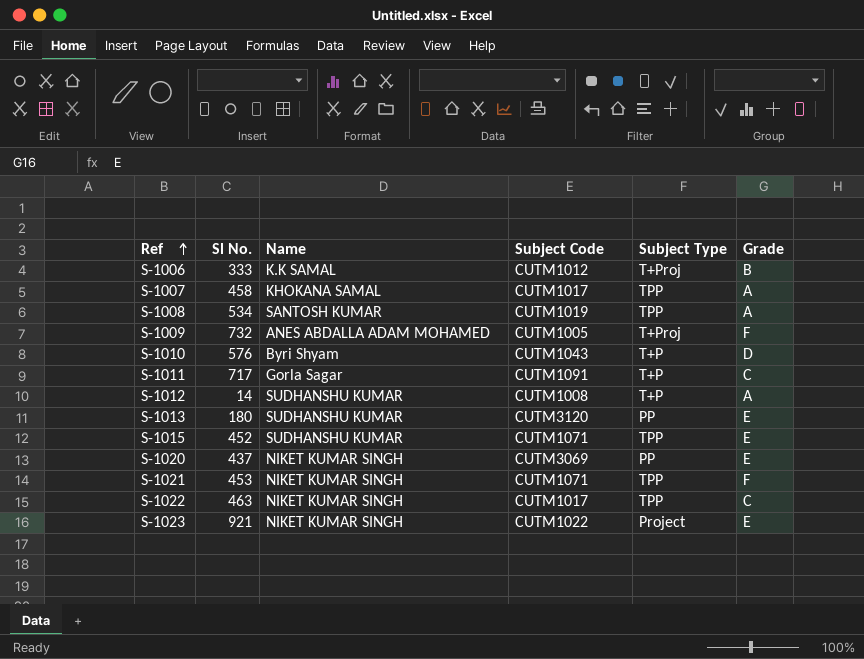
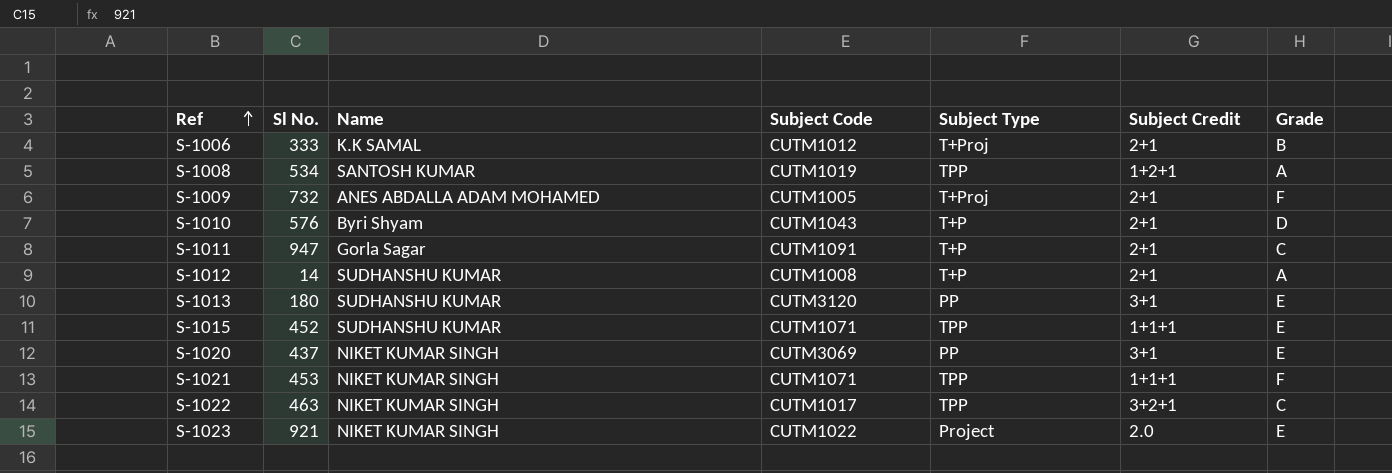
column Subject Credit | position: none -> 6
row S-1007: 458 | KHOKANA SAMAL | CUTM1017 | TPP | A -> none
S-1011 | Sl No.: 717 -> 947

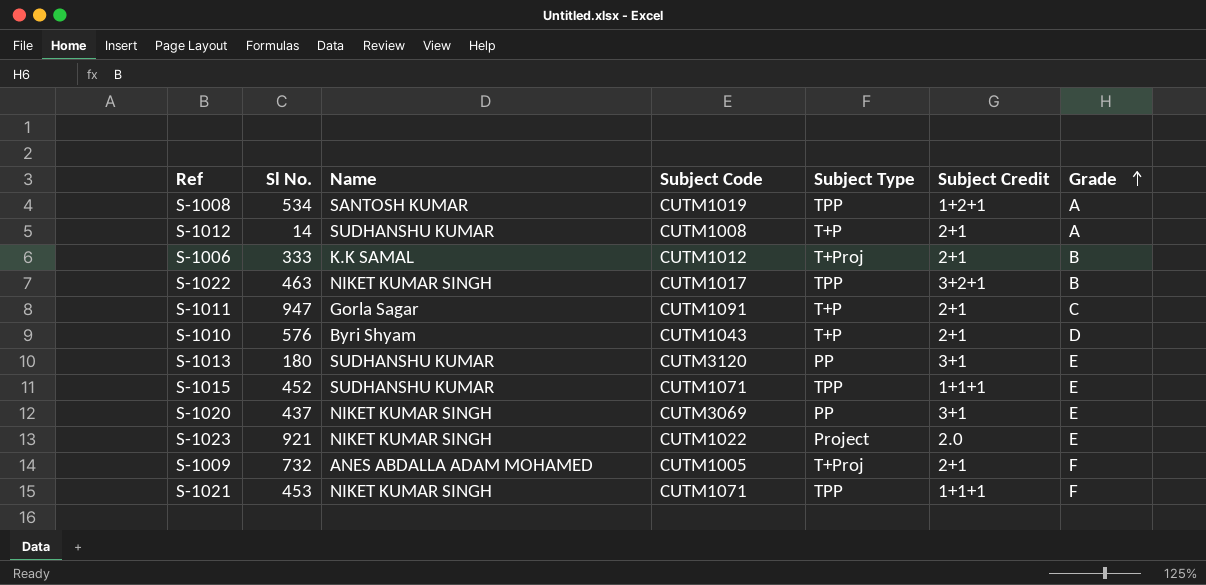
row order: Ref ascending -> Grade ascending
S-1022 | Grade: C -> B

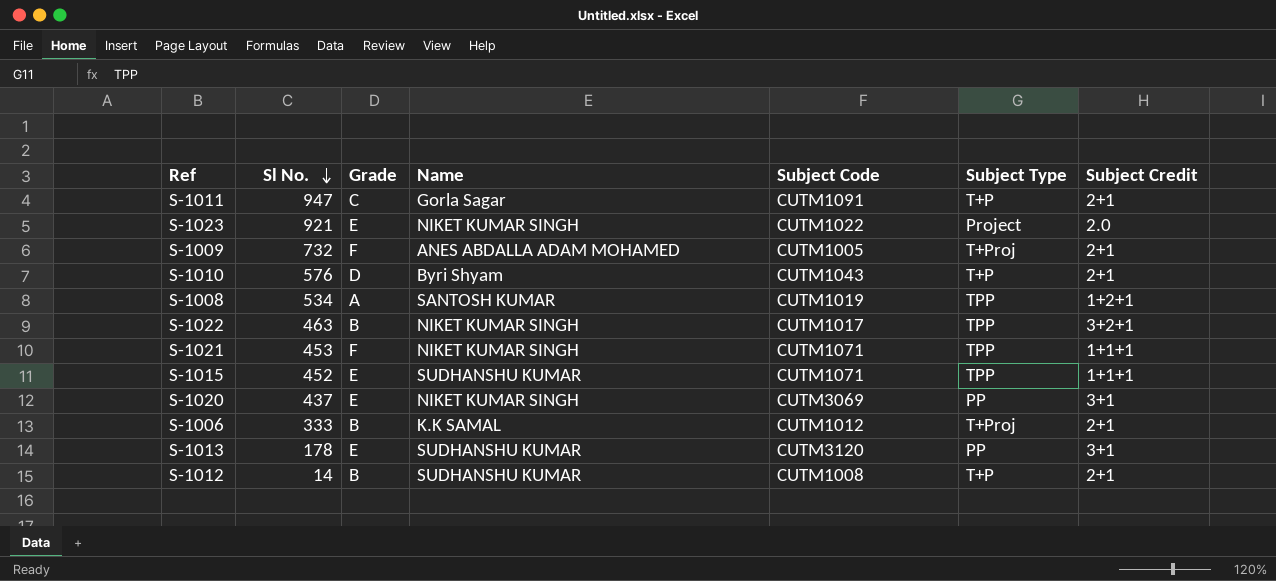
row order: Grade ascending -> Sl No. descending
column Grade | position: 7 -> 3
S-1013 | Sl No.: 180 -> 178
S-1012 | Grade: A -> B

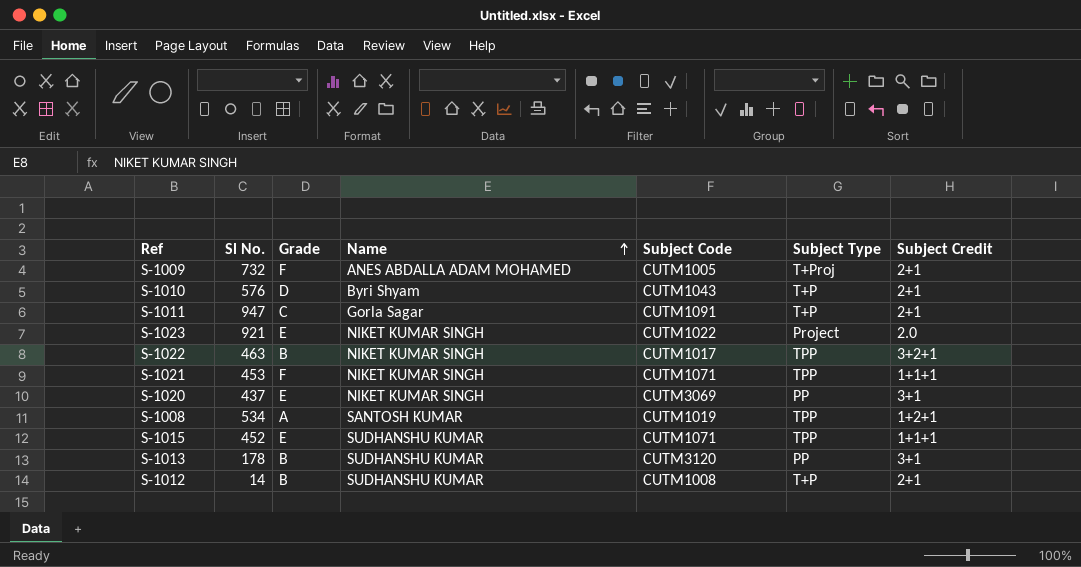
row order: Sl No. descending -> Name ascending
row S-1006: 333 | B | K.K SAMAL | CUTM1012 | T+Proj | 2+1 -> none
S-1013 | Grade: E -> B

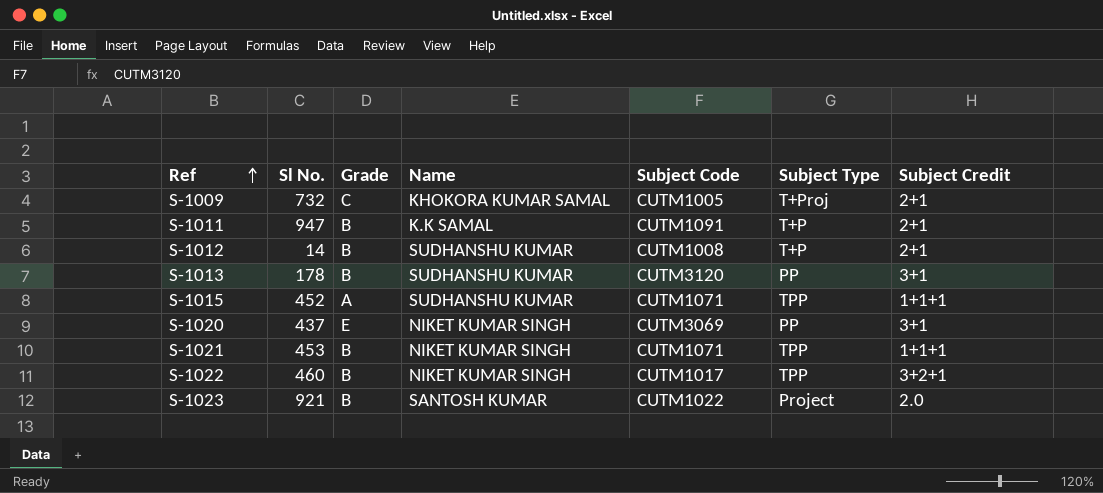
row order: Name ascending -> Ref ascending
row S-1010: 576 | D | Byri Shyam | CUTM1043 | T+P | 2+1 -> none
row S-1008: 534 | A | SANTOSH KUMAR | CUTM1019 | TPP | 1+2+1 -> none
S-1009 | Grade: F -> C
S-1009 | Name: ANES ABDALLA ADAM MOHAMED -> KHOKORA KUMAR SAMAL
S-1011 | Grade: C -> B
S-1011 | Name: Gorla Sagar -> K.K SAMAL
S-1015 | Grade: E -> A
S-1021 | Grade: F -> B
S-1022 | Sl No.: 463 -> 460
S-1023 | Grade: E -> B
S-1023 | Name: NIKET KUMAR SINGH -> SANTOSH KUMAR

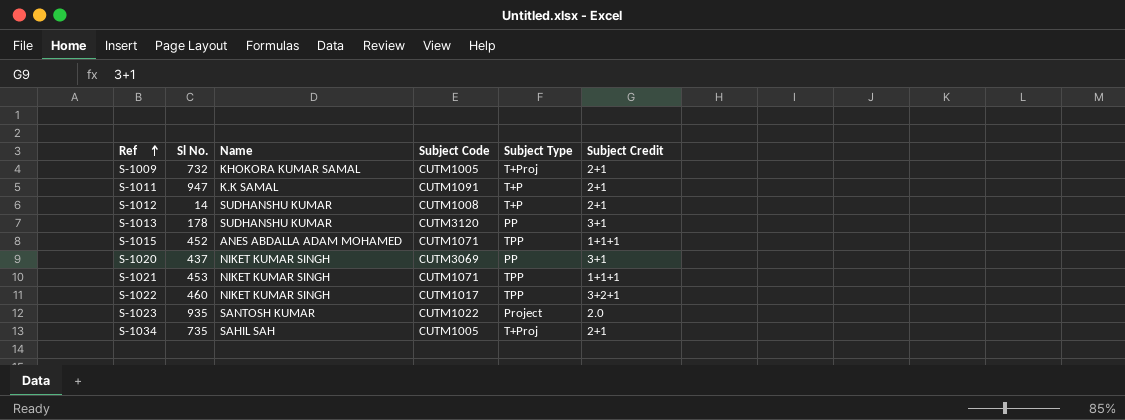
column Grade | position: 3 -> none
S-1015 | Name: SUDHANSHU KUMAR -> ANES ABDALLA ADAM MOHAMED
S-1023 | Sl No.: 921 -> 935
row S-1034: none -> 735 | SAHIL SAH | CUTM1005 | T+Proj | 2+1

